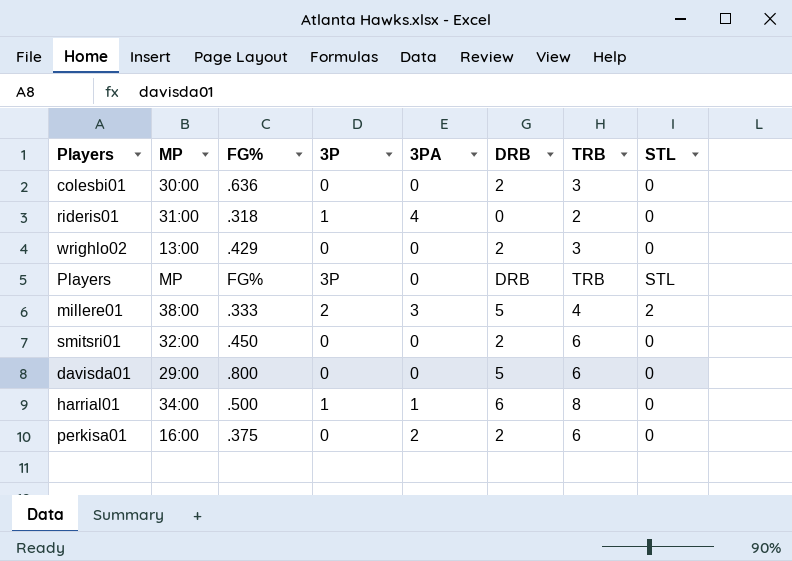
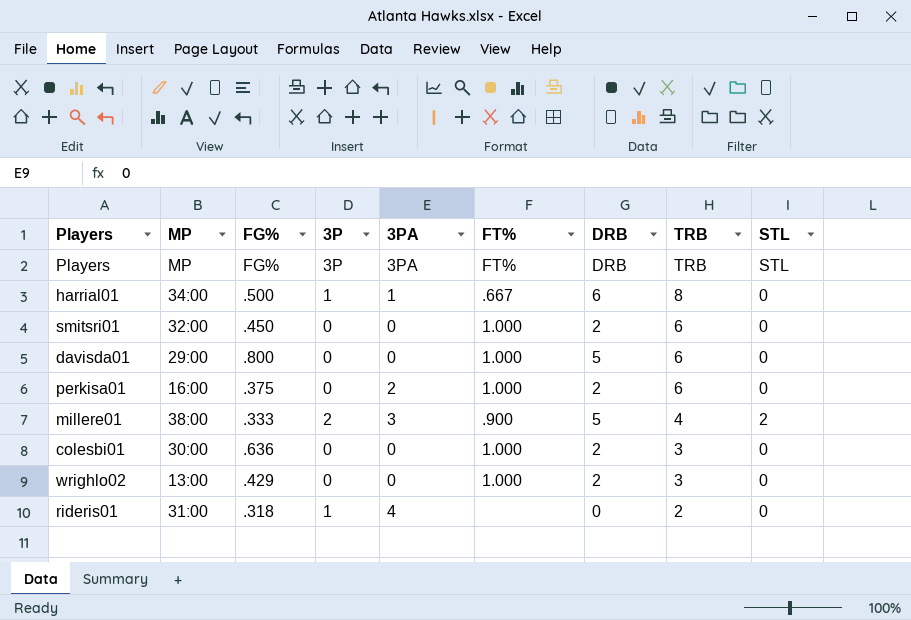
row order: none -> TRB descending
column FT% | position: none -> 6
Players | 3PA: 0 -> 3PA

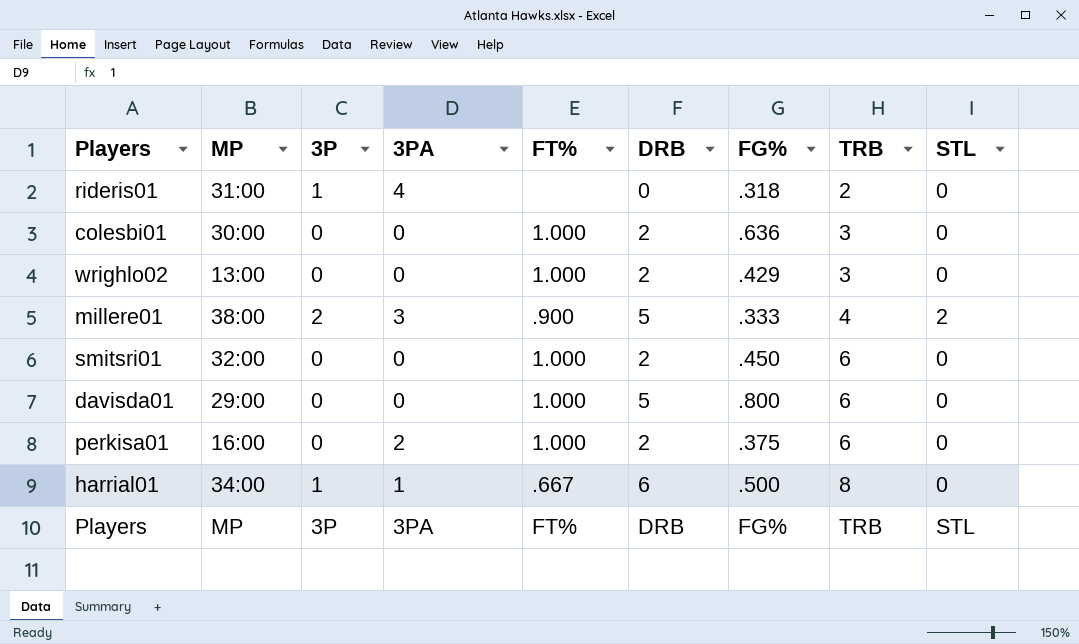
row order: TRB descending -> TRB ascending
column FG% | position: 3 -> 7

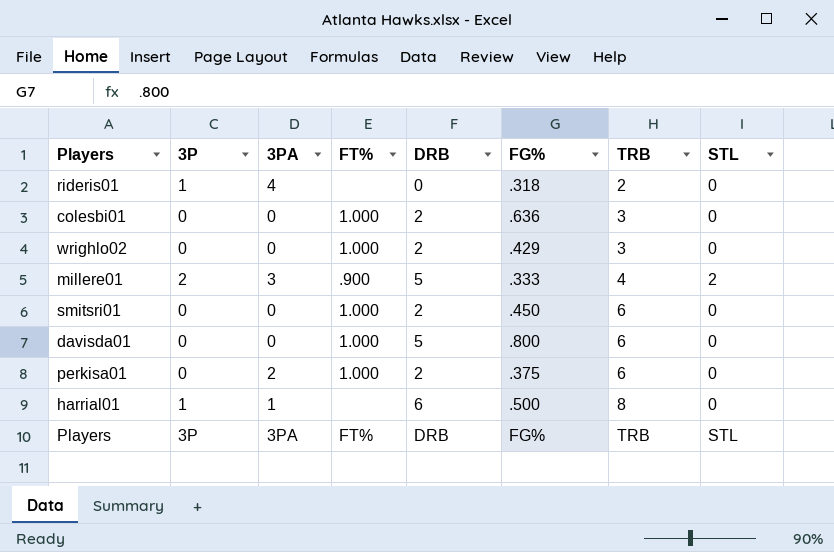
column MP | position: 2 -> none
harrial01 | FT%: .667 -> none

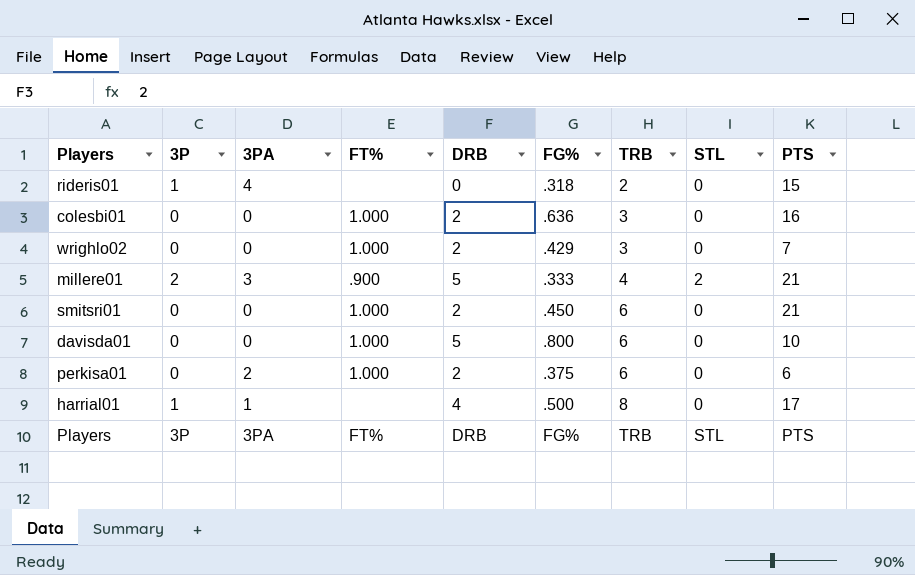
column PTS | position: none -> 9
harrial01 | DRB: 6 -> 4

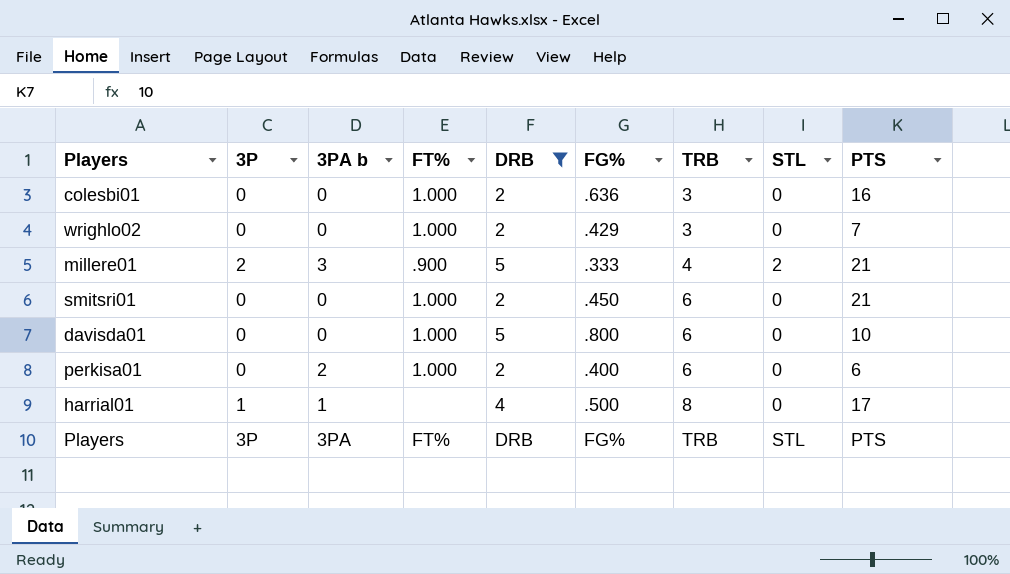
filter: none -> DRB != 0
column name: 3PA -> 3PA b
perkisa01 | FG%: .375 -> .400

